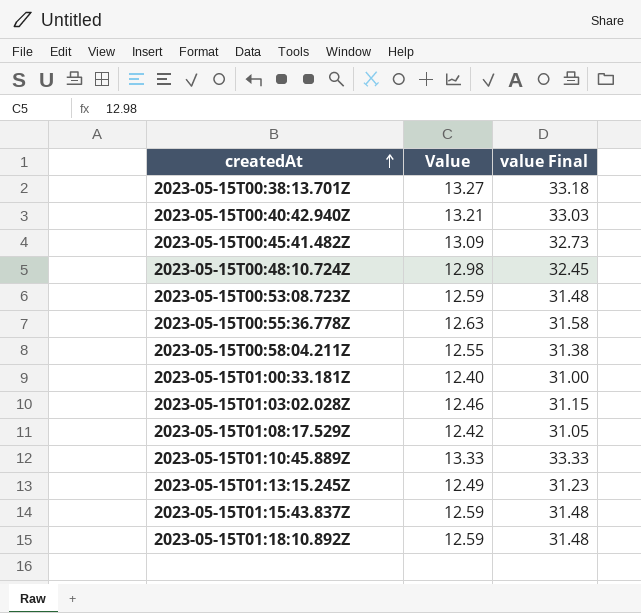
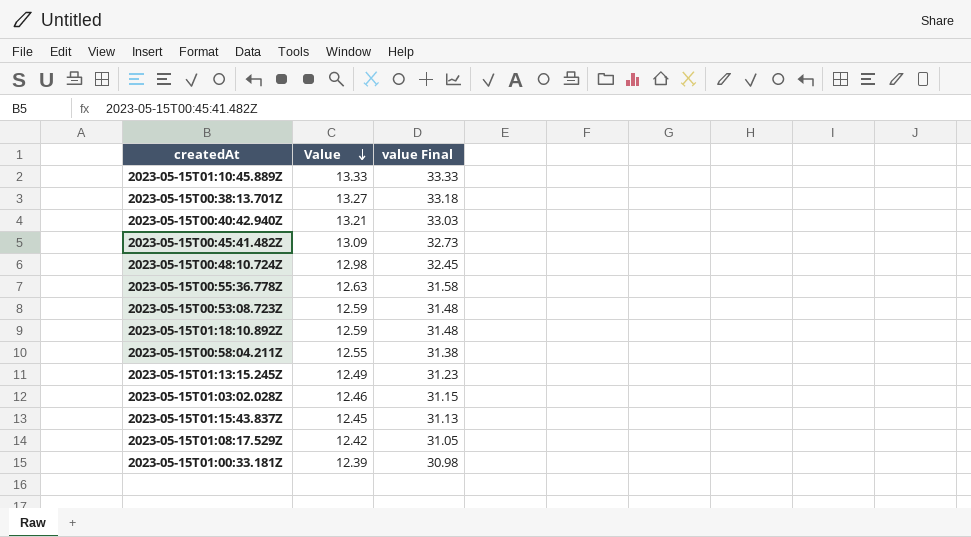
row order: createdAt ascending -> Value descending
2023-05-15T01:15:43.837Z | Value: 12.59 -> 12.45
2023-05-15T01:15:43.837Z | value Final: 31.48 -> 31.13
2023-05-15T01:00:33.181Z | Value: 12.40 -> 12.39
2023-05-15T01:00:33.181Z | value Final: 31.00 -> 30.98

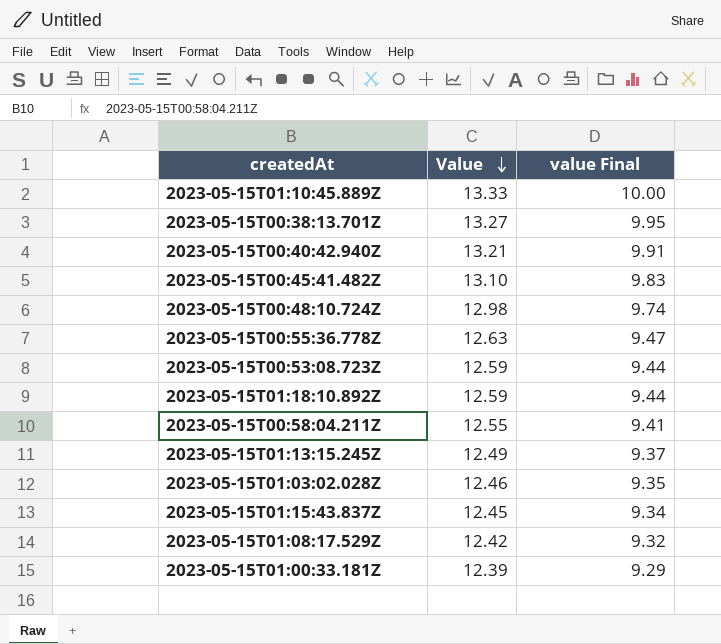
column value Final | formula: [Value] * 2.5 -> [Value] * 0.75
2023-05-15T00:45:41.482Z | Value: 13.09 -> 13.10

